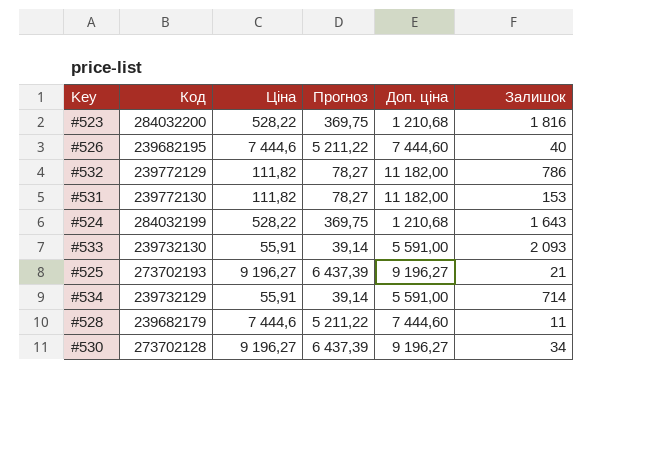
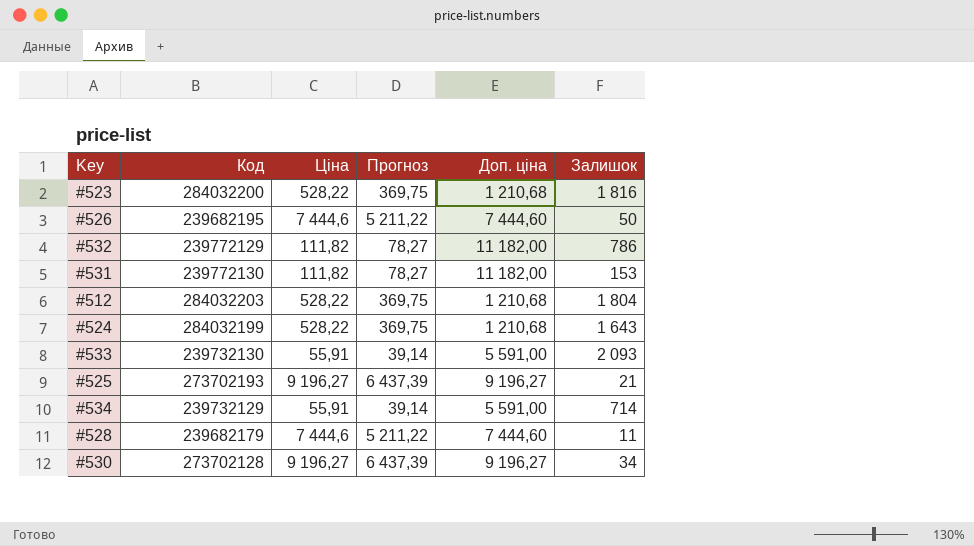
#526 | Залишок: 40 -> 50
row #512: none -> 284032203 | 528,22 | 369,75 | 1 210,68 | 1 804

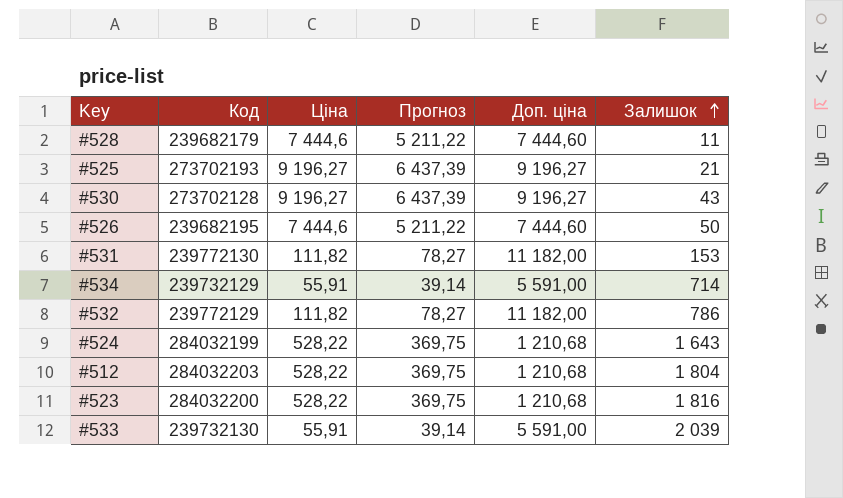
row order: none -> Залишок ascending
#530 | Залишок: 34 -> 43
#533 | Залишок: 2 093 -> 2 039

